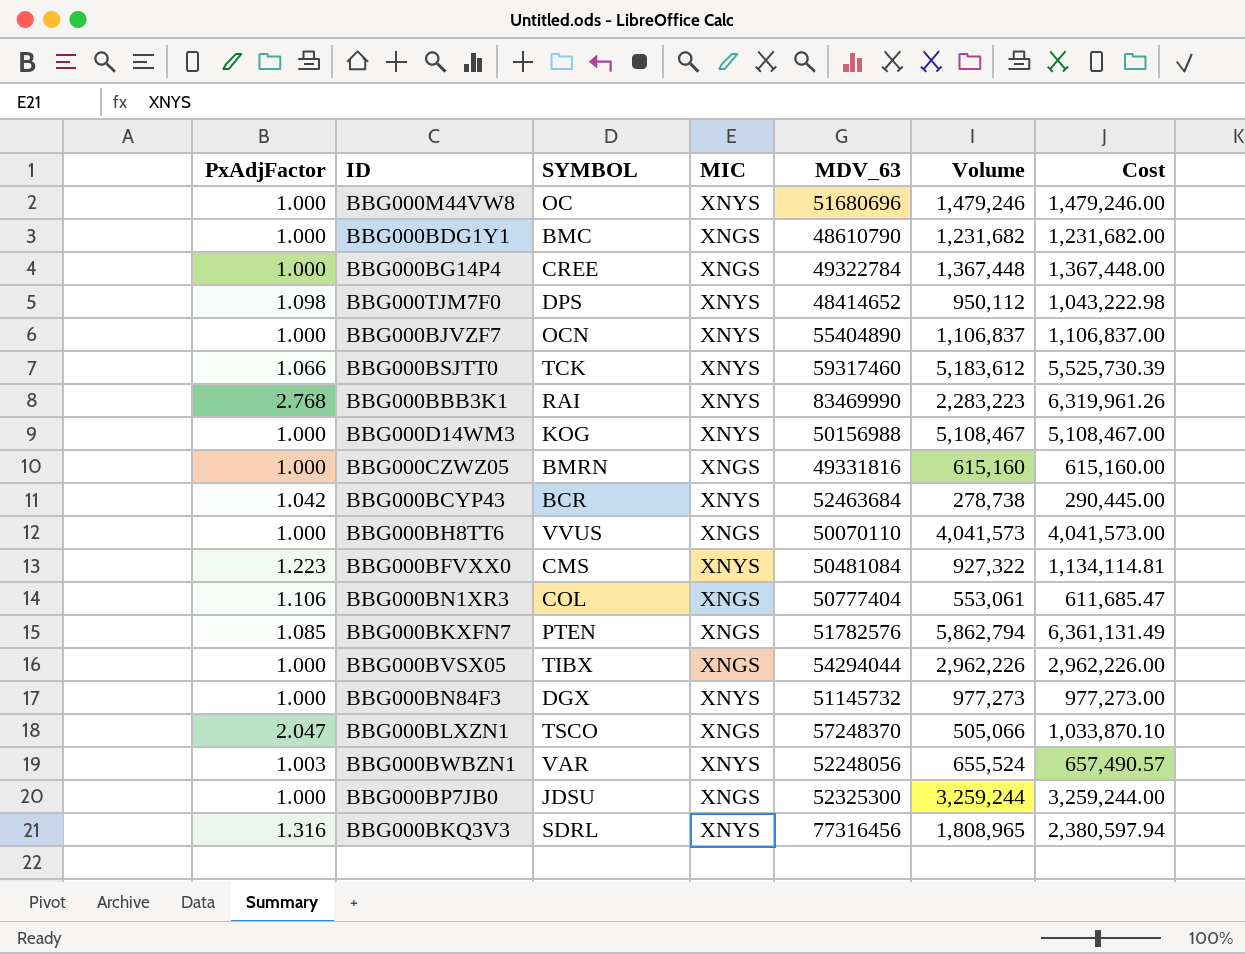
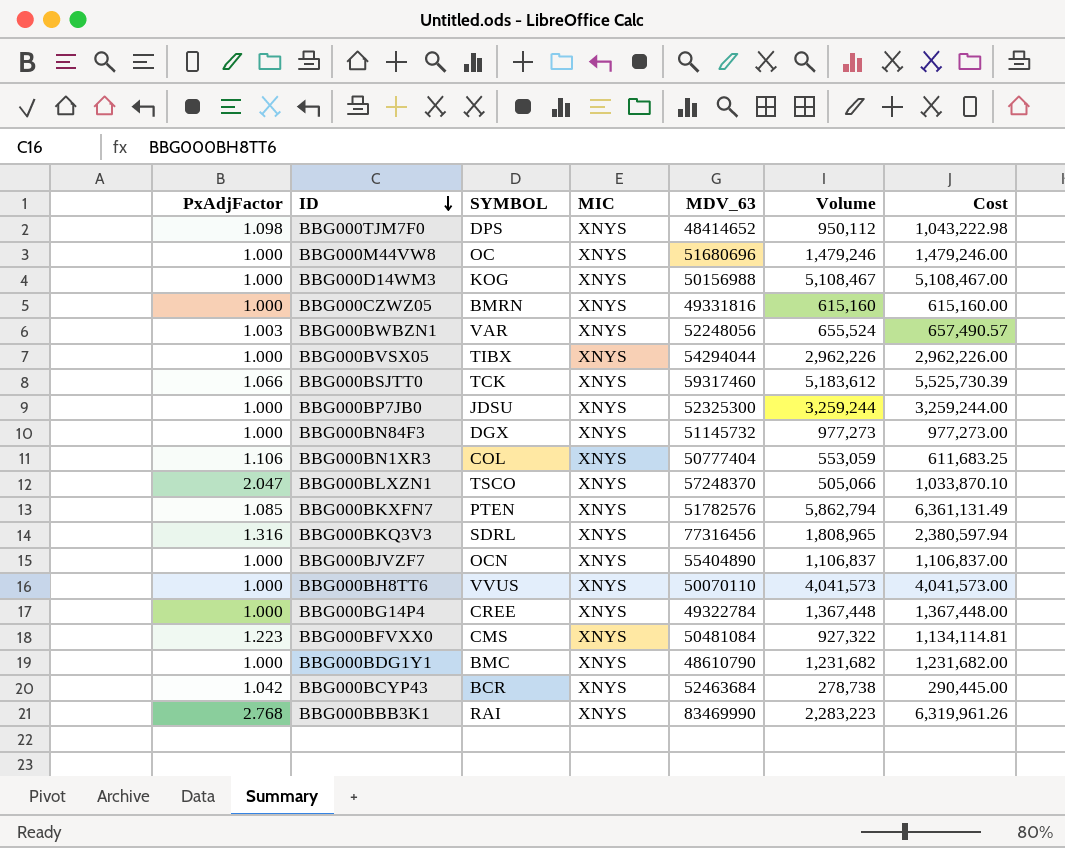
row order: none -> ID descending
BBG000CZWZ05 | MIC: XNGS -> XNYS
BBG000BVSX05 | MIC: XNGS -> XNYS
BBG000BP7JB0 | MIC: XNGS -> XNYS
BBG000BN1XR3 | MIC: XNGS -> XNYS
BBG000BN1XR3 | Volume: 553,061 -> 553,059
BBG000BN1XR3 | Cost: 611,685.47 -> 611,683.25
BBG000BLXZN1 | MIC: XNGS -> XNYS
BBG000BKXFN7 | MIC: XNGS -> XNYS
BBG000BH8TT6 | MIC: XNGS -> XNYS
BBG000BG14P4 | MIC: XNGS -> XNYS
BBG000BDG1Y1 | MIC: XNGS -> XNYS

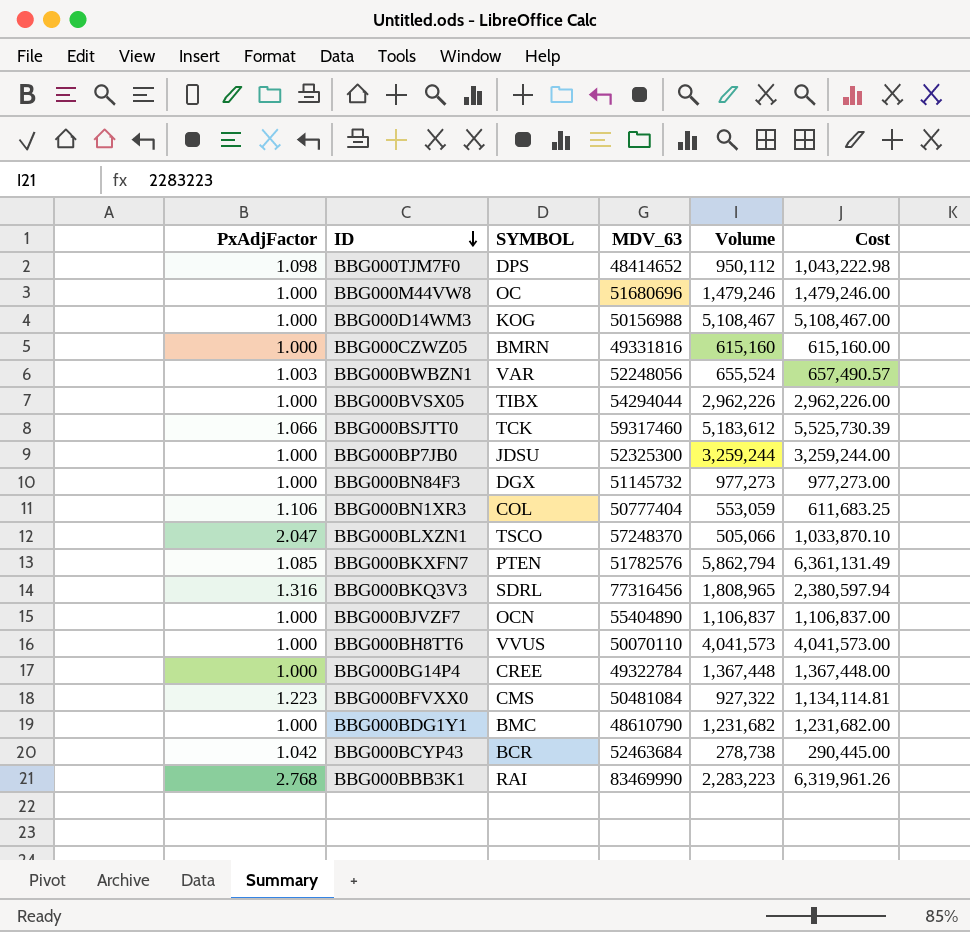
column MIC | position: 4 -> none

